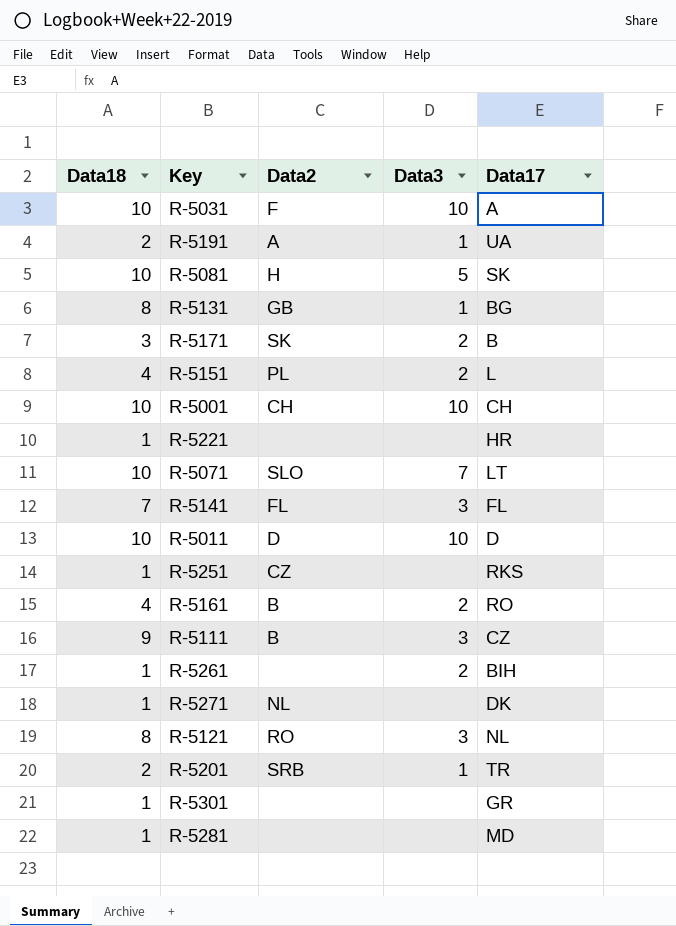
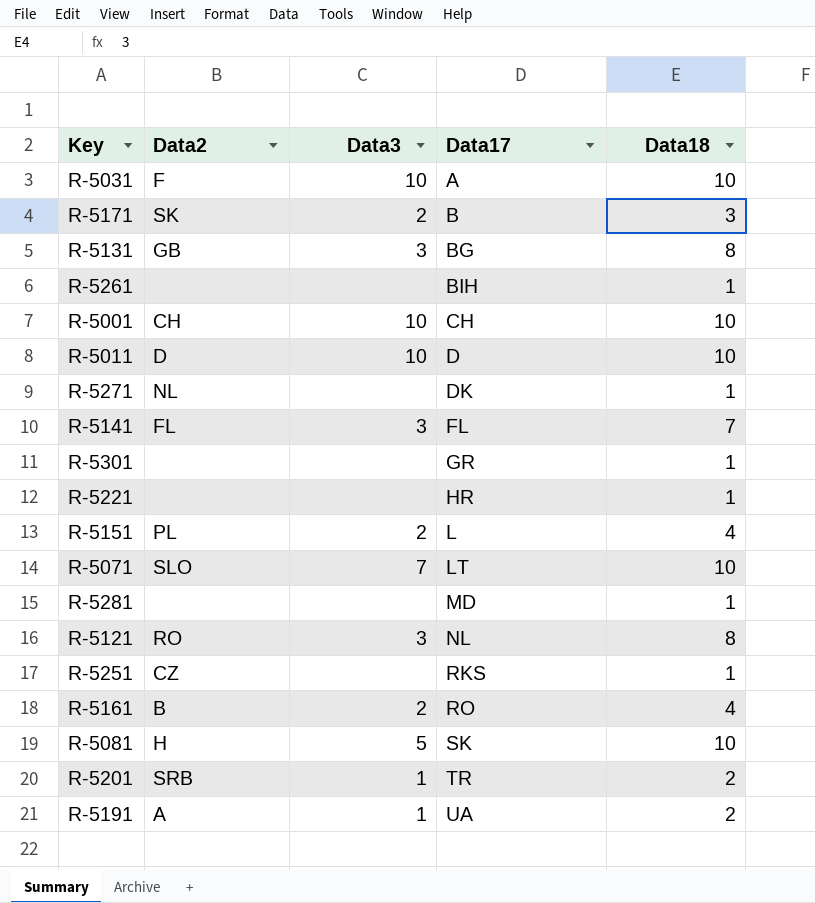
row order: none -> Data17 ascending
column Data18 | position: 1 -> 5
row R-5111: 9 | B | 3 | CZ -> none
R-5131 | Data3: 1 -> 3
R-5261 | Data3: 2 -> none

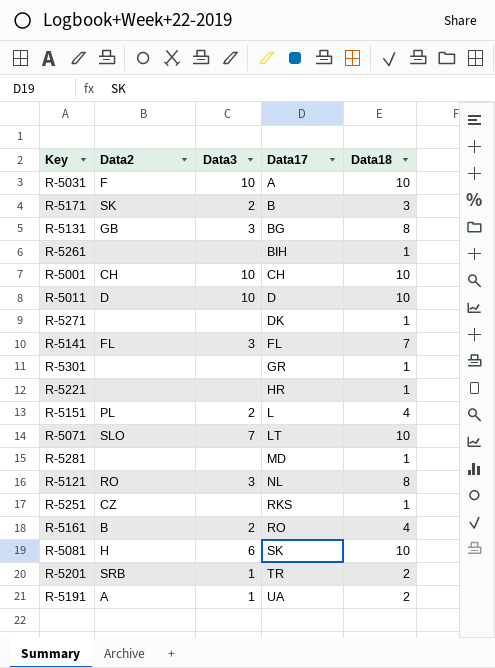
R-5271 | Data2: NL -> none
R-5081 | Data3: 5 -> 6

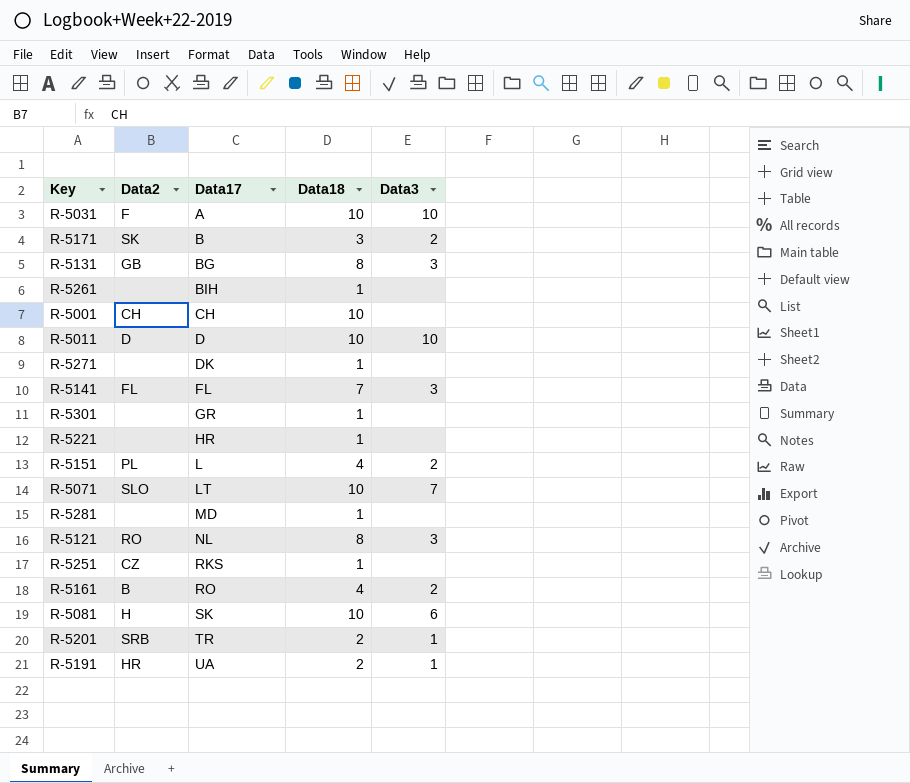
column Data3 | position: 3 -> 5
R-5001 | Data3: 10 -> none
R-5191 | Data2: A -> HR

